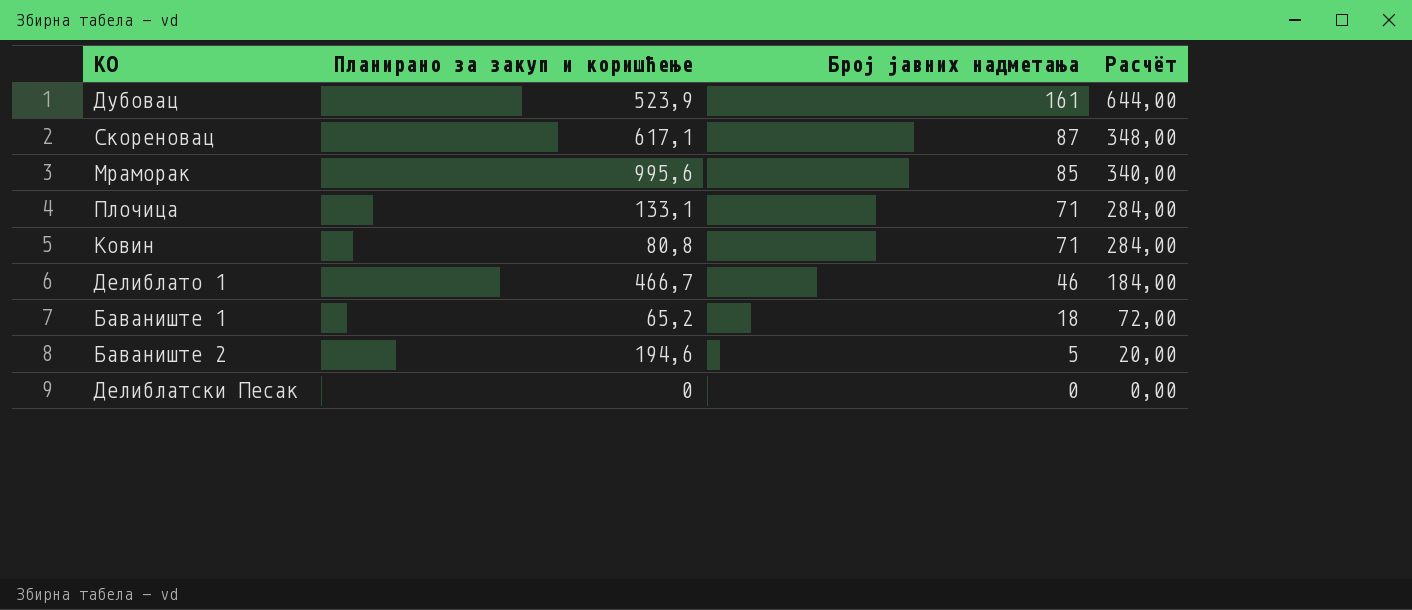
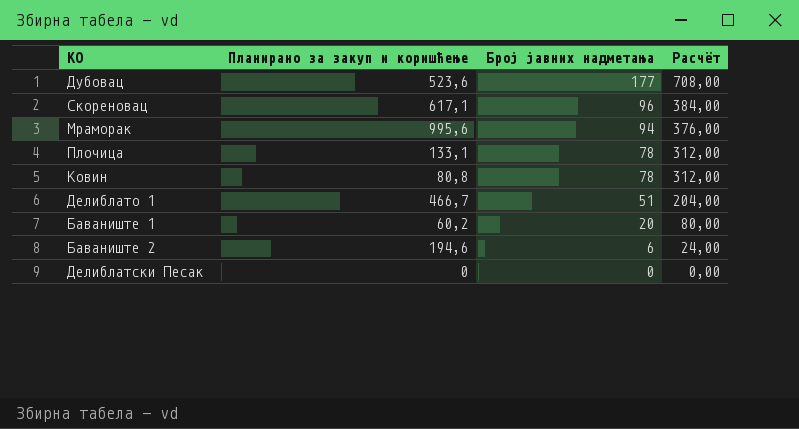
Дубовац | Планирано за закуп и коришћење: 523,9 -> 523,6
Дубовац | Број јавних надметања: 161 -> 177
Дубовац | Расчёт: 644,00 -> 708,00
Скореновац | Број јавних надметања: 87 -> 96
Скореновац | Расчёт: 348,00 -> 384,00
Мраморак | Број јавних надметања: 85 -> 94
Мраморак | Расчёт: 340,00 -> 376,00
Плочица | Број јавних надметања: 71 -> 78
Плочица | Расчёт: 284,00 -> 312,00
Ковин | Број јавних надметања: 71 -> 78
Ковин | Расчёт: 284,00 -> 312,00
Делиблато 1 | Број јавних надметања: 46 -> 51
Делиблато 1 | Расчёт: 184,00 -> 204,00
Баваниште 1 | Планирано за закуп и коришћење: 65,2 -> 60,2
Баваниште 1 | Број јавних надметања: 18 -> 20
Баваниште 1 | Расчёт: 72,00 -> 80,00
Баваниште 2 | Број јавних надметања: 5 -> 6
Баваниште 2 | Расчёт: 20,00 -> 24,00

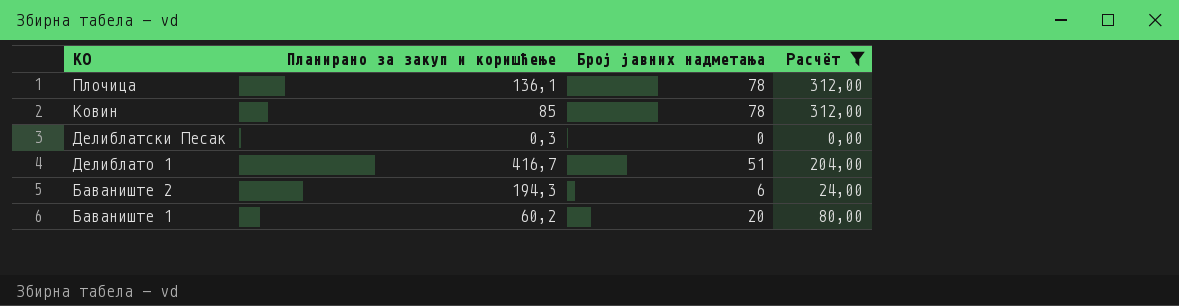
filter: none -> Расчёт <= 312,00
row order: Број јавних надметања descending -> КО descending
Плочица | Планирано за закуп и коришћење: 133,1 -> 136,1
Ковин | Планирано за закуп и коришћење: 80,8 -> 85
Делиблатски Песак | Планирано за закуп и коришћење: 0 -> 0,3
Делиблато 1 | Планирано за закуп и коришћење: 466,7 -> 416,7
Баваниште 2 | Планирано за закуп и коришћење: 194,6 -> 194,3

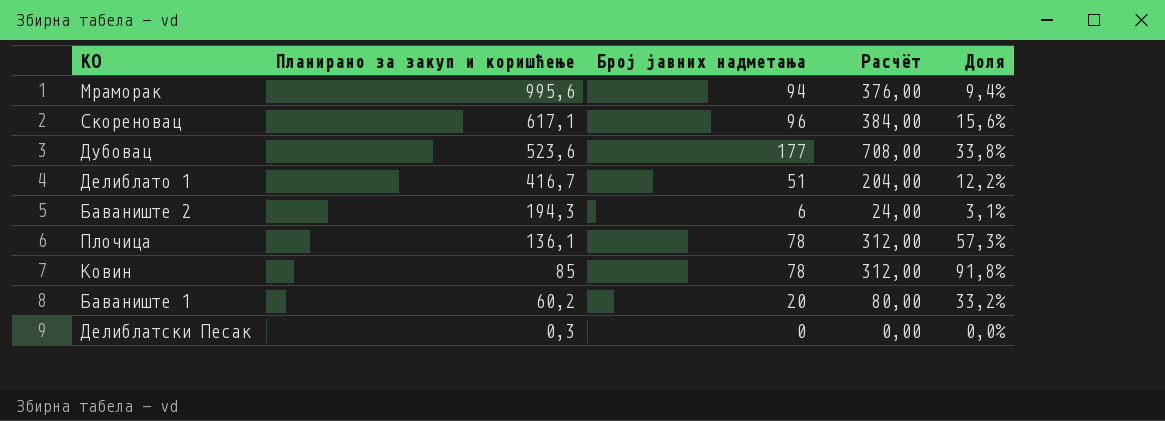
filter: Расчёт <= 312,00 -> none
row order: КО descending -> Планирано за закуп и коришћење descending
column Доля | formula: none -> [Број јавних надметања] / [Планирано за закуп и коришћење]

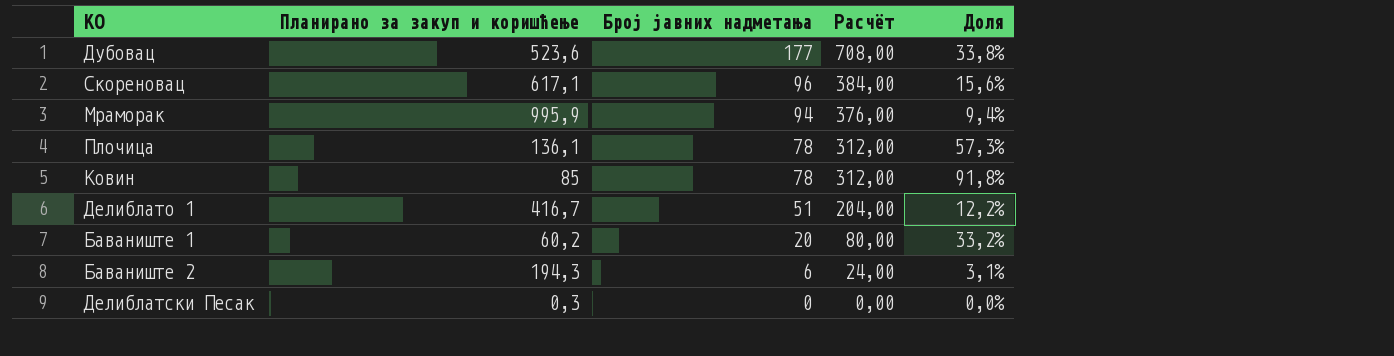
row order: Планирано за закуп и коришћење descending -> Број јавних надметања descending
Мраморак | Планирано за закуп и коришћење: 995,6 -> 995,9

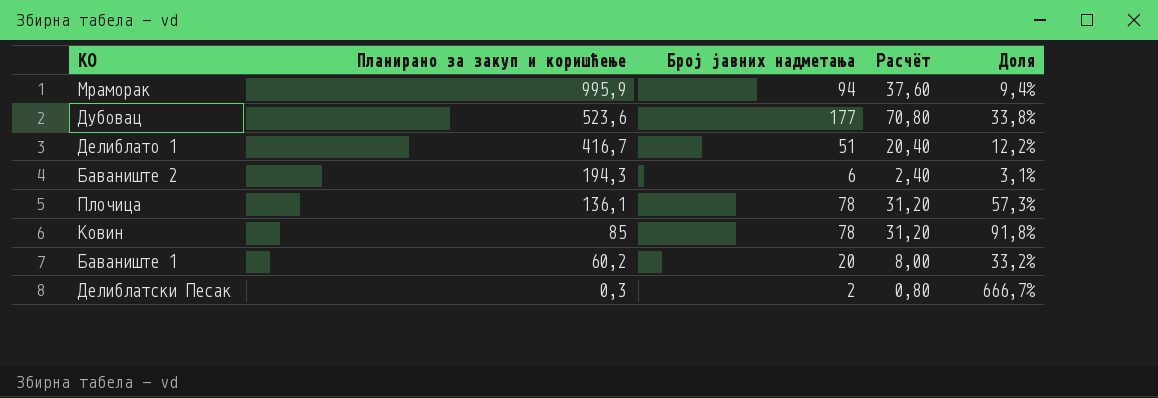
row order: Број јавних надметања descending -> Планирано за закуп и коришћење descending
column Расчёт | formula: [Број јавних надметања] * 4 -> [Број јавних надметања] * 0,4
row Скореновац: 617,1 | 96 | 384,00 | 15,6% -> none
Делиблатски Песак | Број јавних надметања: 0 -> 2
Делиблатски Песак | Доля: 0,0% -> 666,7%

